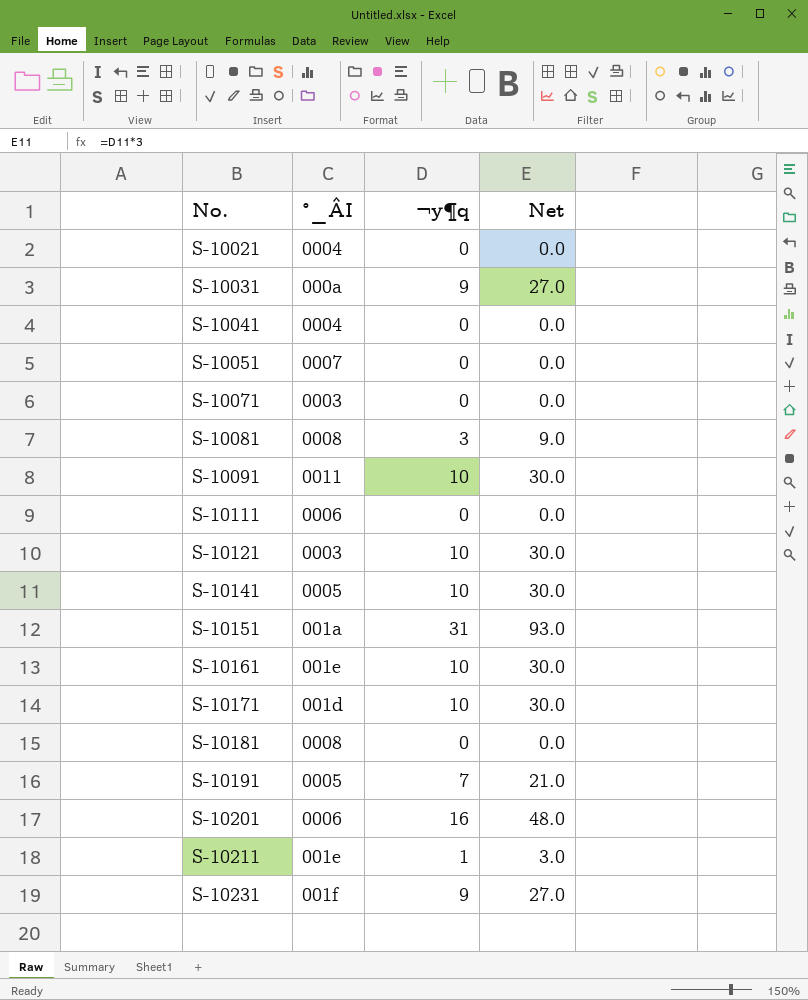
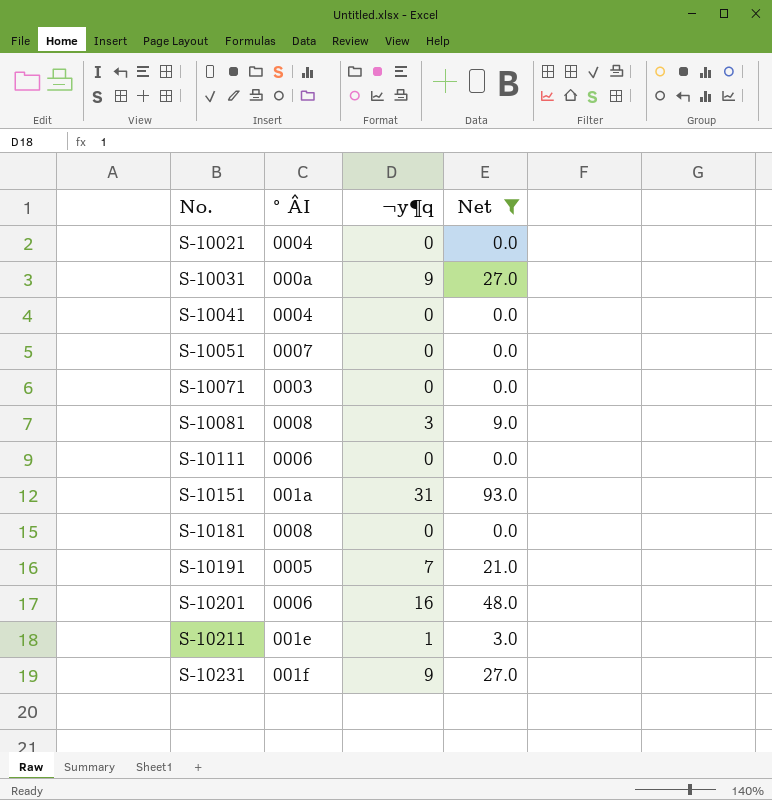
filter: none -> Net != 30.0
column name: °_ÂI -> ° ÂI

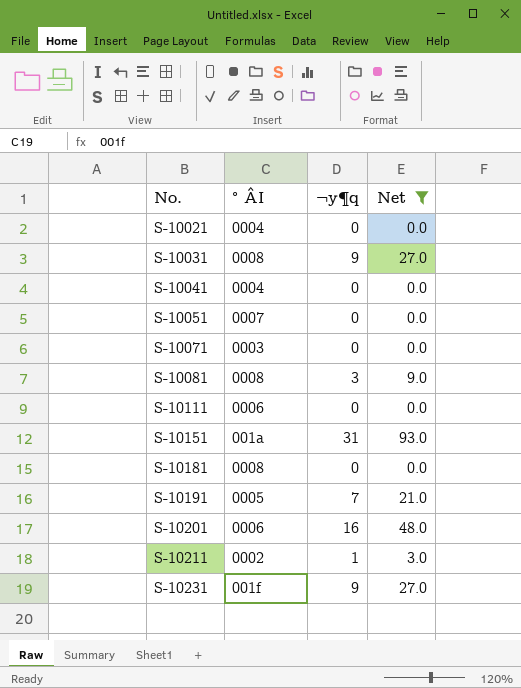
S-10031 | ° ÂI: 000a -> 0008
S-10211 | ° ÂI: 001e -> 0002

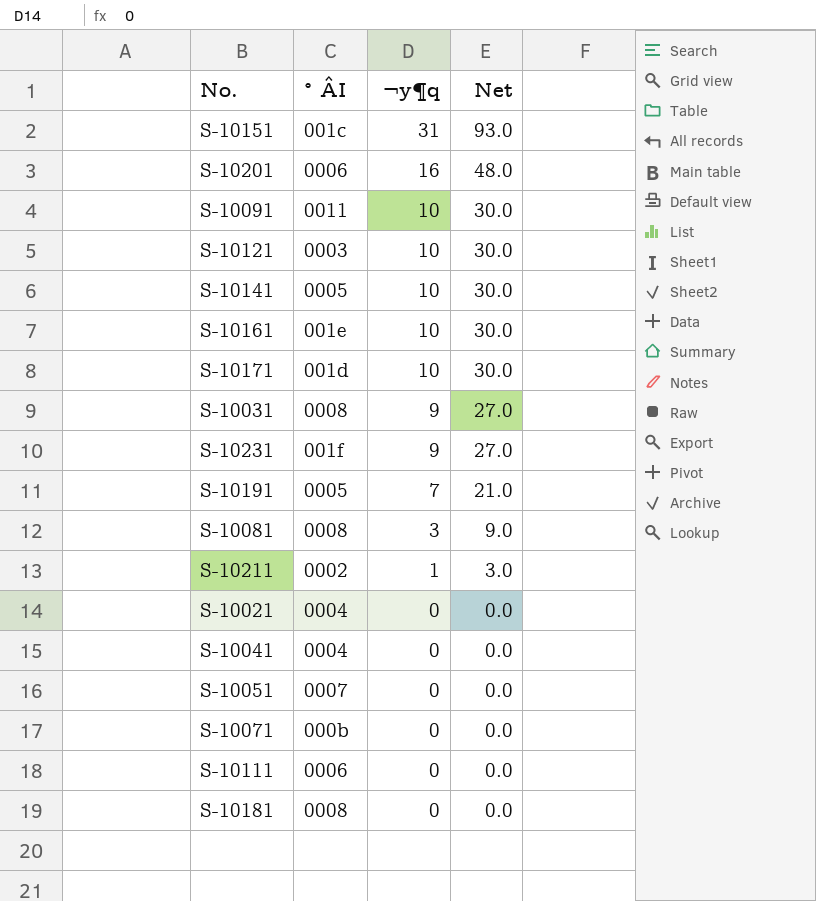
filter: Net != 30.0 -> none
row order: No. ascending -> ¬y¶q descending
S-10151 | ° ÂI: 001a -> 001c
S-10071 | ° ÂI: 0003 -> 000b

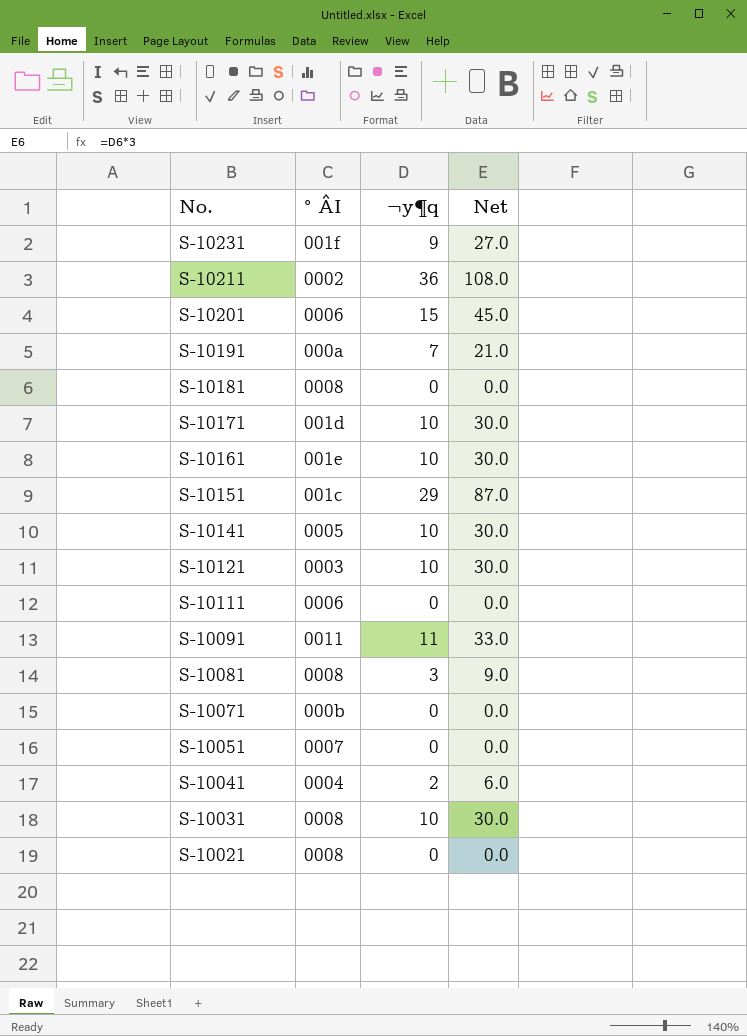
row order: ¬y¶q descending -> No. descending
S-10211 | ¬y¶q: 1 -> 36
S-10211 | Net: 3.0 -> 108.0
S-10201 | ¬y¶q: 16 -> 15
S-10201 | Net: 48.0 -> 45.0
S-10191 | ° ÂI: 0005 -> 000a
S-10151 | ¬y¶q: 31 -> 29
S-10151 | Net: 93.0 -> 87.0
S-10091 | ¬y¶q: 10 -> 11
S-10091 | Net: 30.0 -> 33.0
S-10041 | ¬y¶q: 0 -> 2
S-10041 | Net: 0.0 -> 6.0
S-10031 | ¬y¶q: 9 -> 10
S-10031 | Net: 27.0 -> 30.0
S-10021 | ° ÂI: 0004 -> 0008

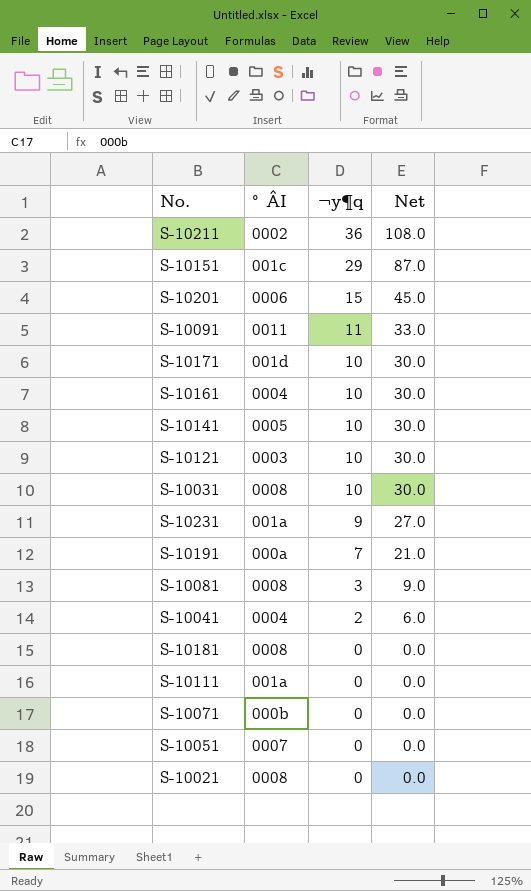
row order: No. descending -> ¬y¶q descending
S-10161 | ° ÂI: 001e -> 0004
S-10231 | ° ÂI: 001f -> 001a
S-10111 | ° ÂI: 0006 -> 001a

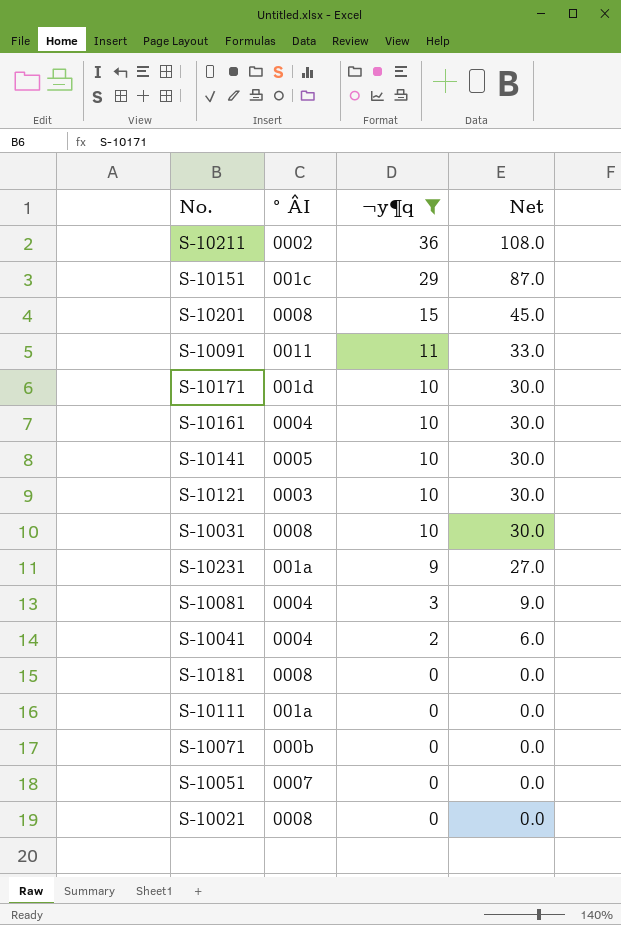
filter: none -> ¬y¶q != 7
S-10201 | ° ÂI: 0006 -> 0008
S-10081 | ° ÂI: 0008 -> 0004

